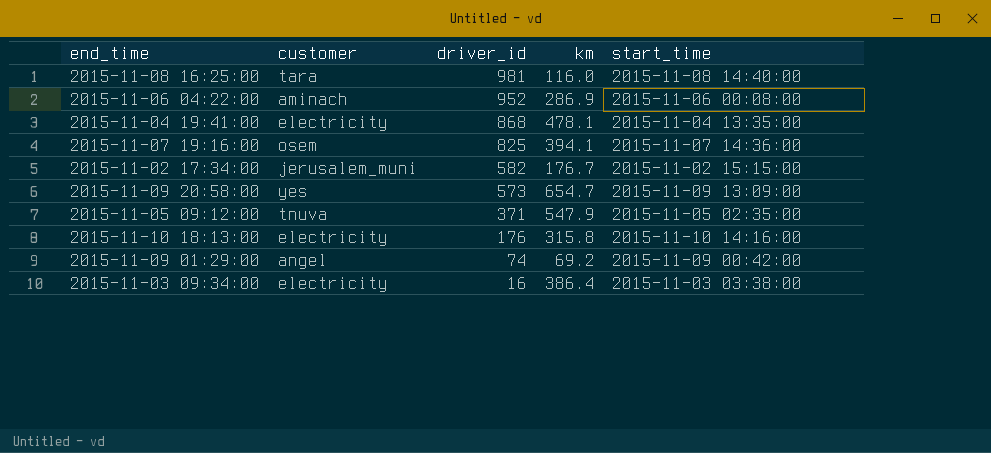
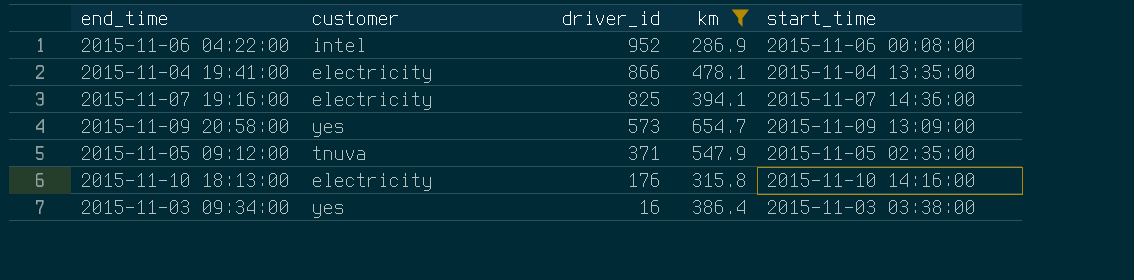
filter: none -> km >= 286.9
2015-11-06 04:22:00 | customer: aminach -> intel
2015-11-04 19:41:00 | driver_id: 868 -> 866
2015-11-07 19:16:00 | customer: osem -> electricity
2015-11-03 09:34:00 | customer: electricity -> yes

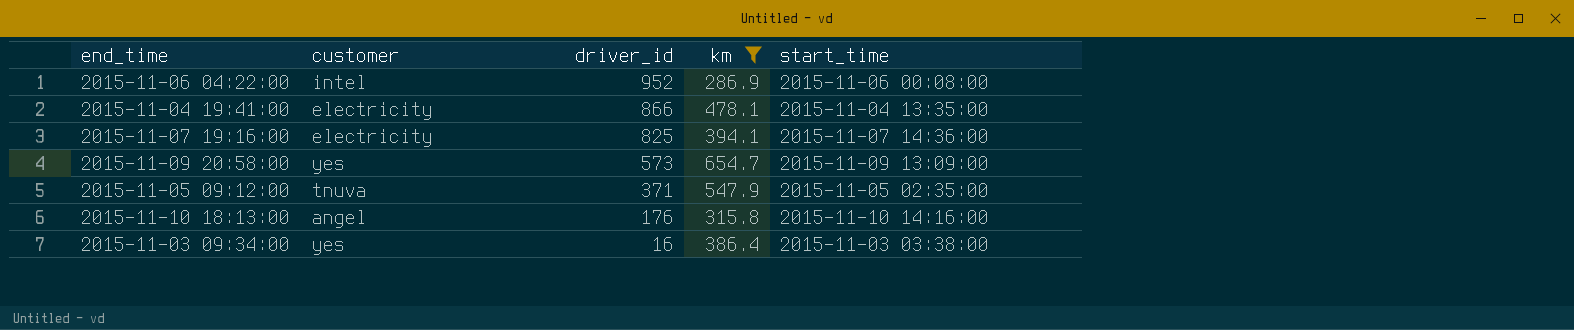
2015-11-10 18:13:00 | customer: electricity -> angel

